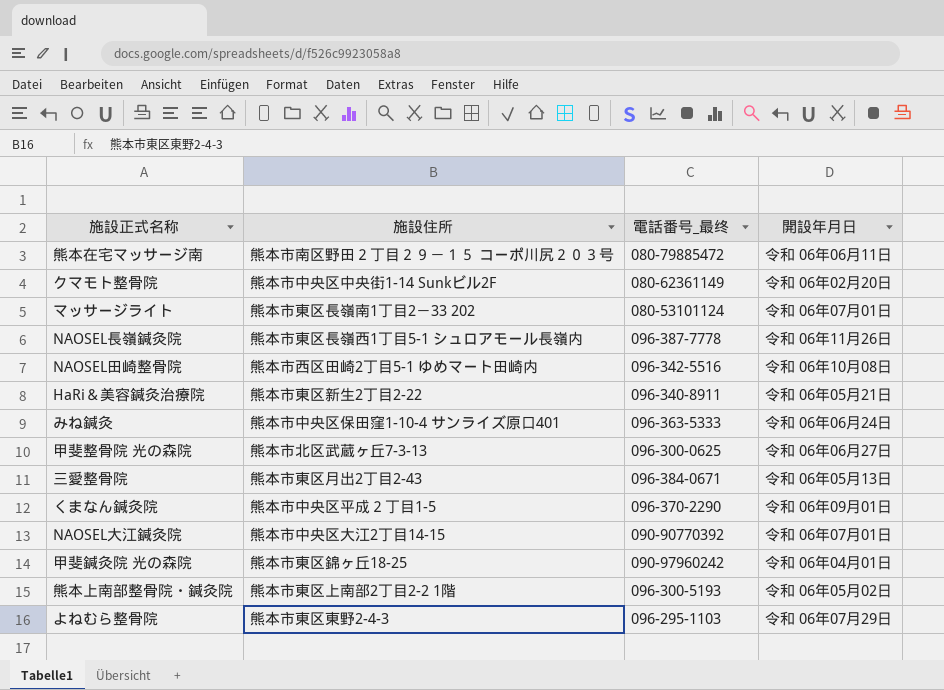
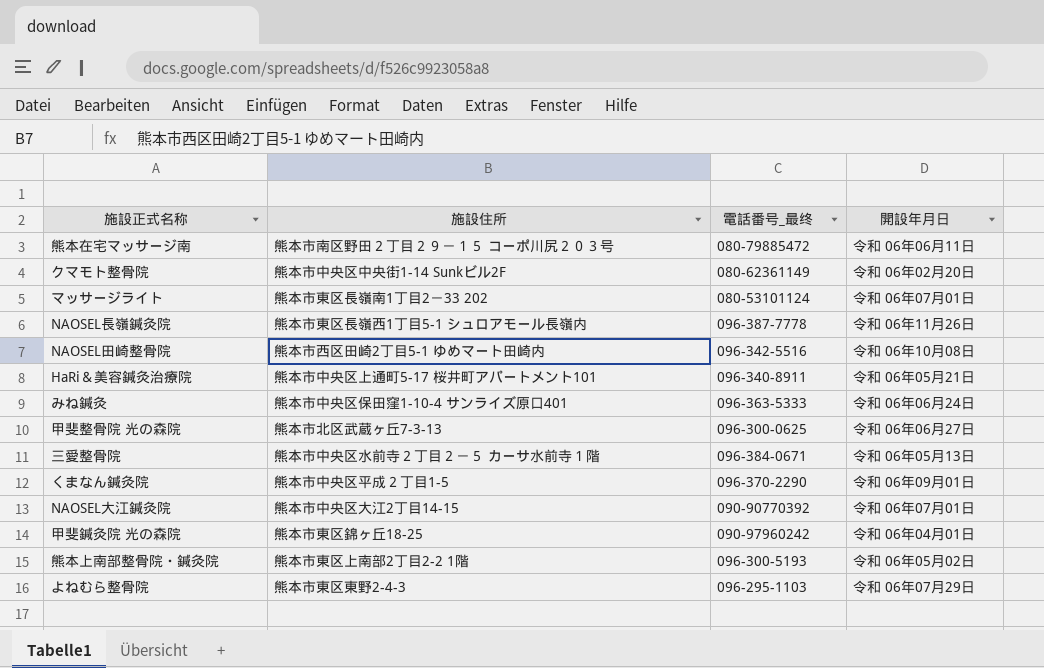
HaRi＆美容鍼灸治療院 | 施設住所: 熊本市東区新生2丁目2-22 -> 熊本市中央区上通町5-17 桜井町アパートメント101
三愛整骨院 | 施設住所: 熊本市東区月出2丁目2-43 -> 熊本市中央区水前寺２丁目２－５ カーサ水前寺１階

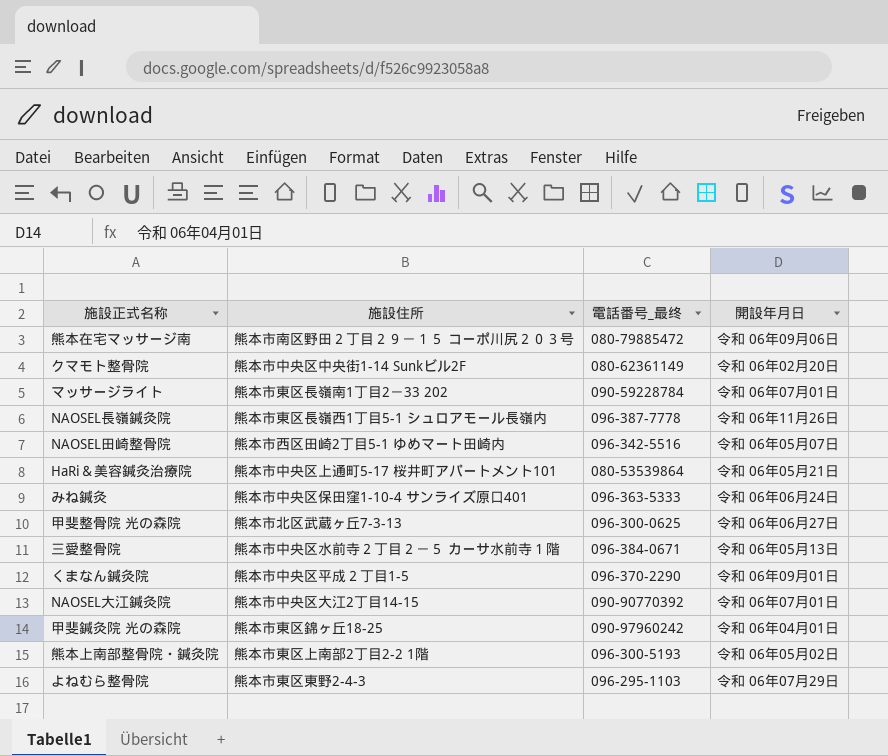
熊本在宅マッサージ南 | 開設年月日: 令和 06年06月11日 -> 令和 06年09月06日
マッサージライト | 電話番号_最终: 080-53101124 -> 090-59228784
NAOSEL田崎整骨院 | 開設年月日: 令和 06年10月08日 -> 令和 06年05月07日
HaRi＆美容鍼灸治療院 | 電話番号_最终: 096-340-8911 -> 080-53539864

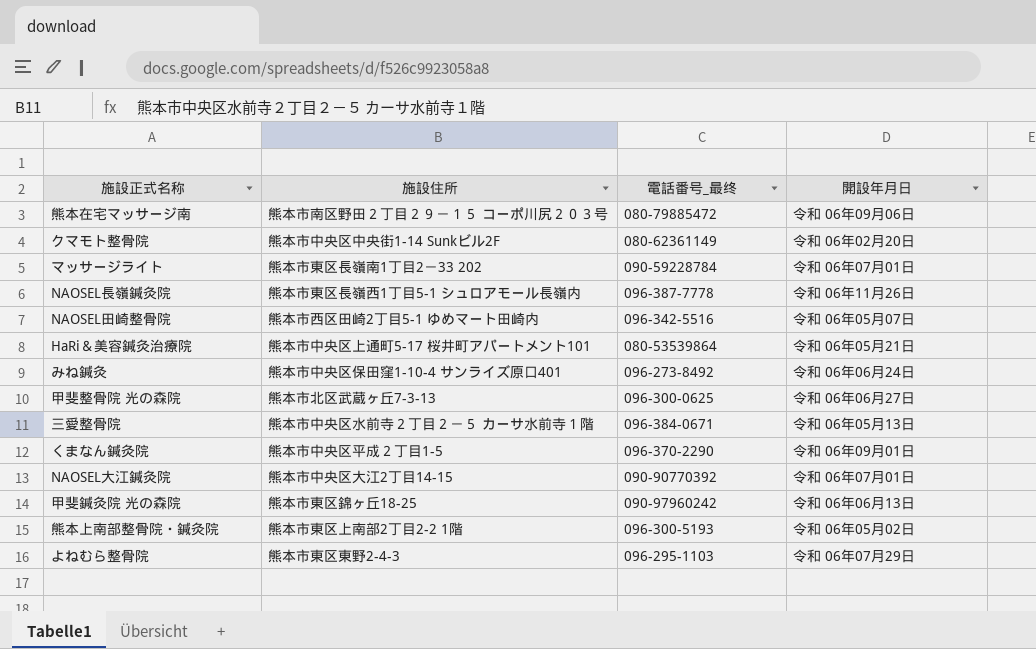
みね鍼灸 | 電話番号_最终: 096-363-5333 -> 096-273-8492
甲斐鍼灸院 光の森院 | 開設年月日: 令和 06年04月01日 -> 令和 06年06月13日

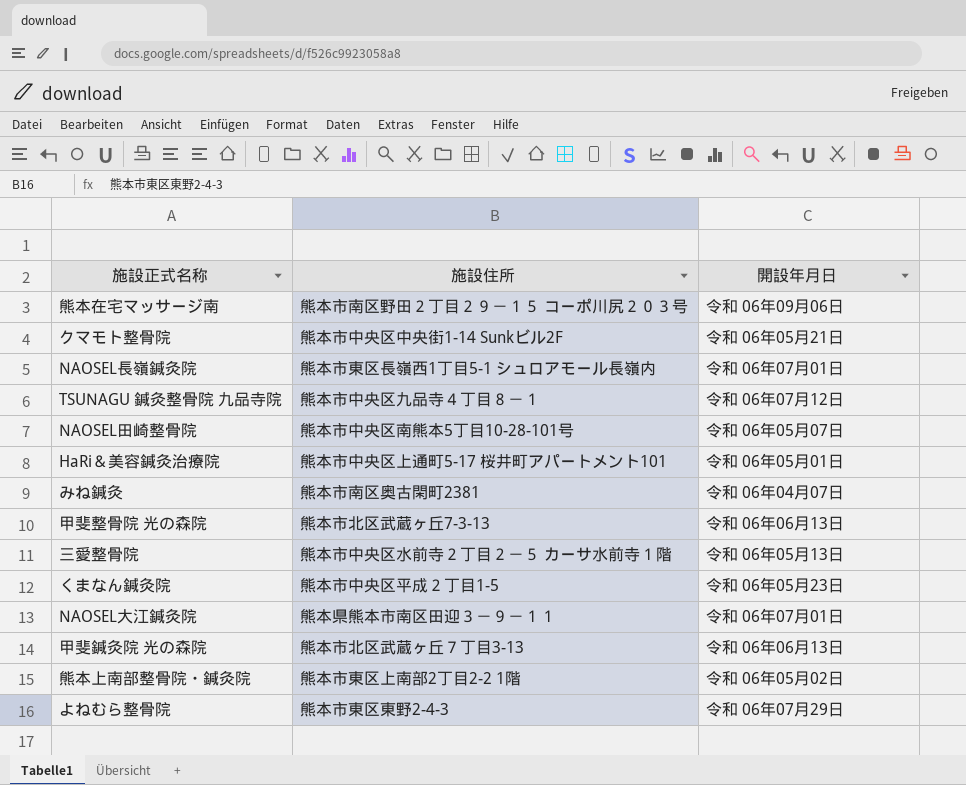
column 電話番号_最终 | position: 3 -> none
row マッサージライト: 熊本市東区長嶺南1丁目2－33 202 | 090-59228784 | 令和 06年07月01日 -> none
クマモト整骨院 | 開設年月日: 令和 06年02月20日 -> 令和 06年05月21日
NAOSEL長嶺鍼灸院 | 開設年月日: 令和 06年11月26日 -> 令和 06年07月01日
row TSUNAGU 鍼灸整骨院 九品寺院: none -> 熊本市中央区九品寺４丁目８－１ | 令和 06年07月12日
NAOSEL田崎整骨院 | 施設住所: 熊本市西区田崎2丁目5-1 ゆめマート田崎内 -> 熊本市中央区南熊本5丁目10-28-101号
HaRi＆美容鍼灸治療院 | 開設年月日: 令和 06年05月21日 -> 令和 06年05月01日
みね鍼灸 | 施設住所: 熊本市中央区保田窪1-10-4 サンライズ原口401 -> 熊本市南区奥古閑町2381
みね鍼灸 | 開設年月日: 令和 06年06月24日 -> 令和 06年04月07日
甲斐整骨院 光の森院 | 開設年月日: 令和 06年06月27日 -> 令和 06年06月13日
くまなん鍼灸院 | 開設年月日: 令和 06年09月01日 -> 令和 06年05月23日
NAOSEL大江鍼灸院 | 施設住所: 熊本市中央区大江2丁目14-15 -> 熊本県熊本市南区田迎３－９－１１
甲斐鍼灸院 光の森院 | 施設住所: 熊本市東区錦ヶ丘18-25 -> 熊本市北区武蔵ヶ丘７丁目3-13

